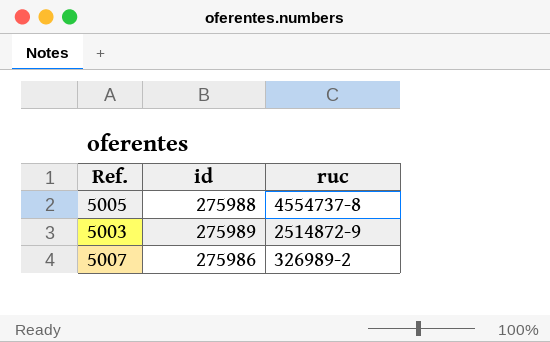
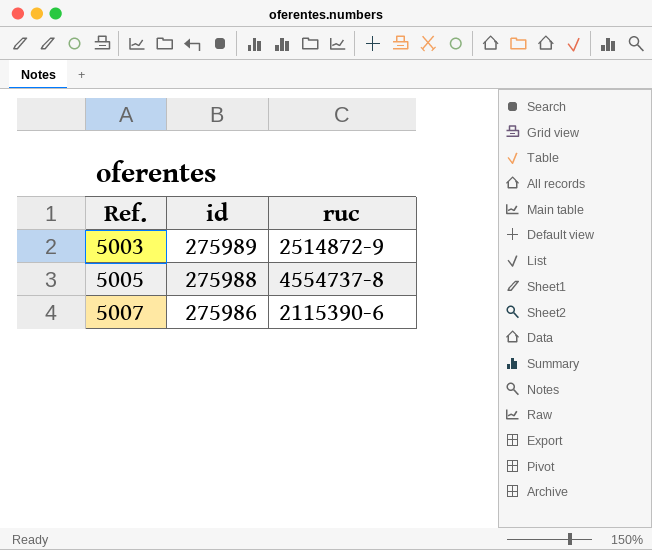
row order: ruc descending -> Ref. ascending
5007 | ruc: 326989-2 -> 2115390-6

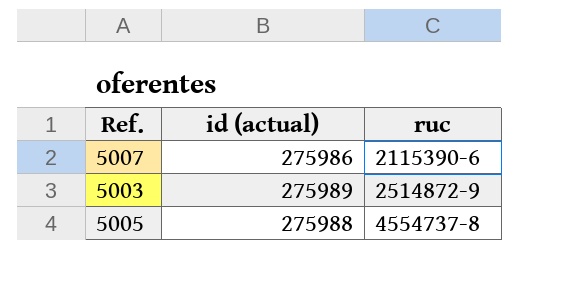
row order: Ref. ascending -> ruc ascending
column name: id -> id (actual)

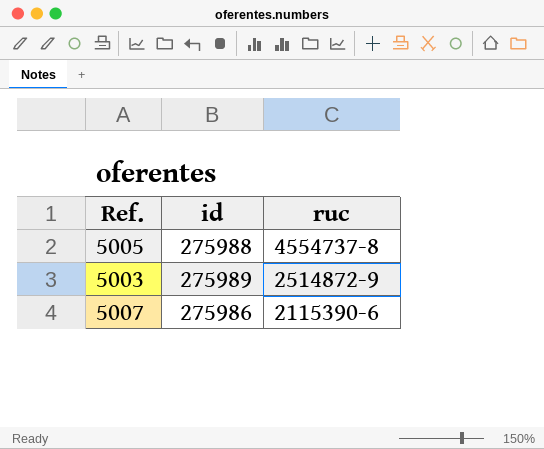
row order: ruc ascending -> ruc descending
column name: id (actual) -> id

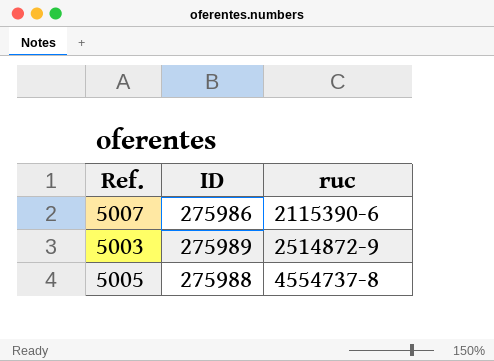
row order: ruc descending -> ruc ascending
column name: id -> ID

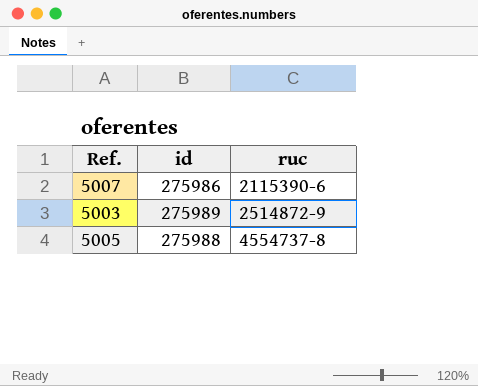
column name: ID -> id

